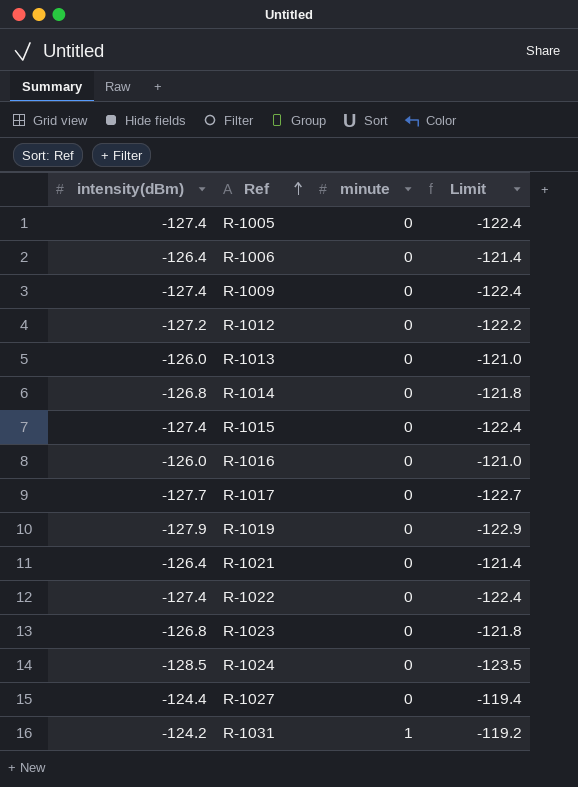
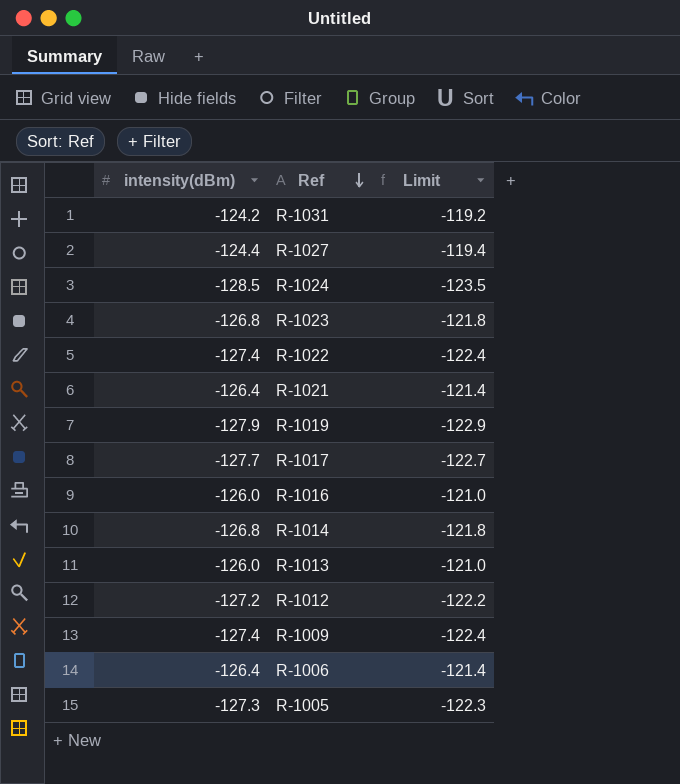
row order: Ref ascending -> Ref descending
column minute | position: 3 -> none
row R-1015: -127.4 | 0 | -122.4 -> none
R-1005 | intensity(dBm): -127.4 -> -127.3
R-1005 | Limit: -122.4 -> -122.3

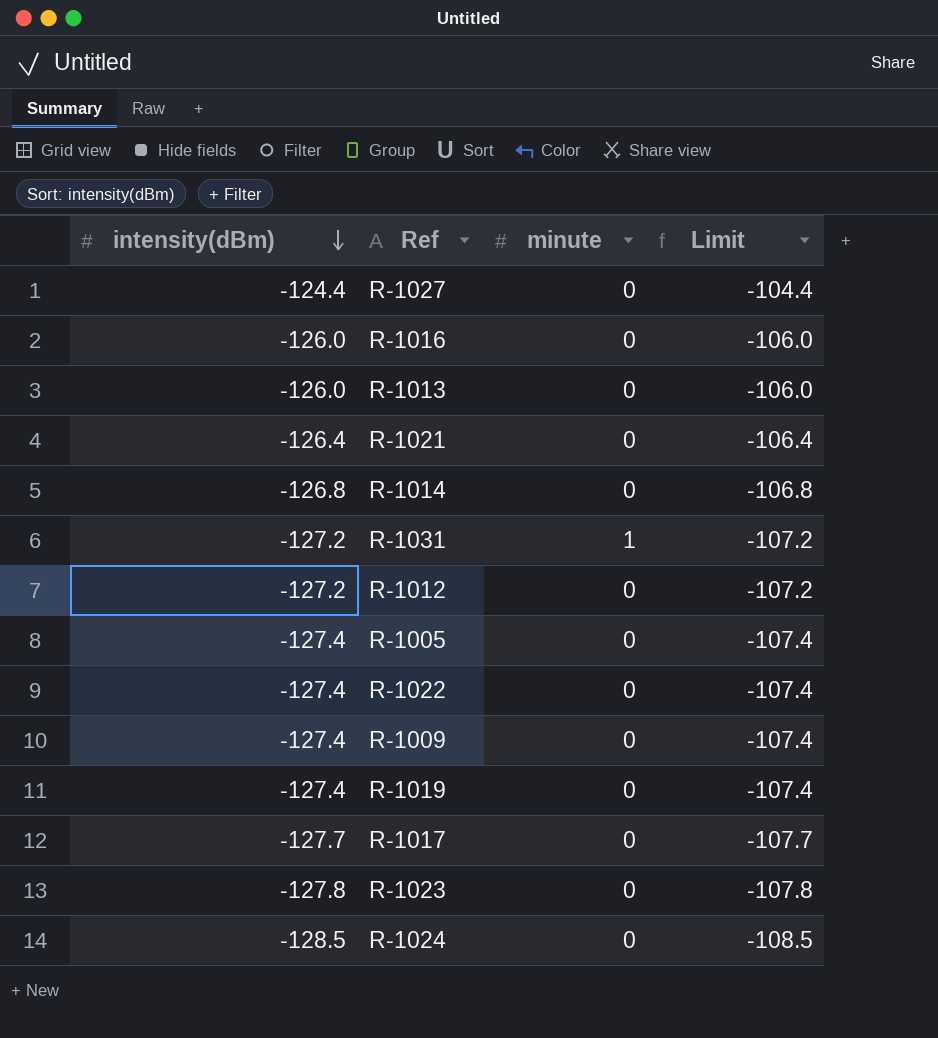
row order: Ref descending -> intensity(dBm) descending
column minute | position: none -> 3
column Limit | formula: [intensity(dBm)] + 5 -> [intensity(dBm)] + 20
row R-1006: -126.4 | -121.4 -> none
R-1031 | intensity(dBm): -124.2 -> -127.2
R-1005 | intensity(dBm): -127.3 -> -127.4
R-1019 | intensity(dBm): -127.9 -> -127.4
R-1023 | intensity(dBm): -126.8 -> -127.8

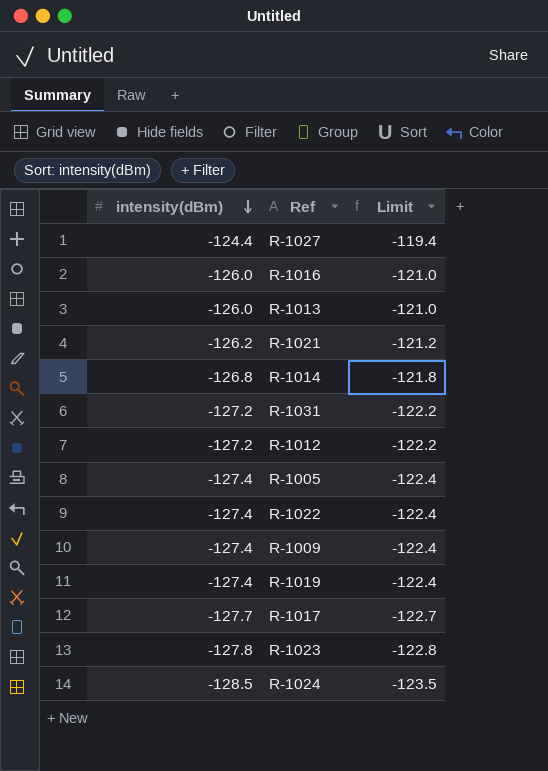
column minute | position: 3 -> none
column Limit | formula: [intensity(dBm)] + 20 -> [intensity(dBm)] + 5
R-1021 | intensity(dBm): -126.4 -> -126.2

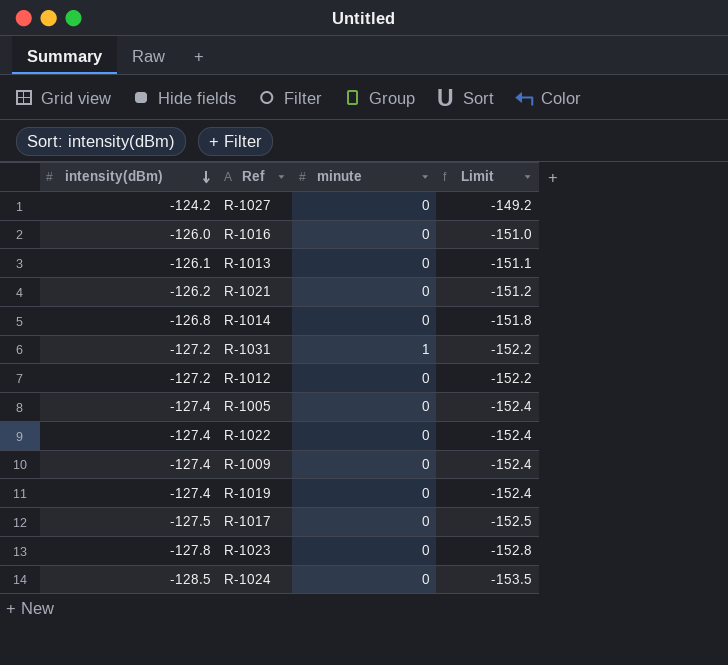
column minute | position: none -> 3
column Limit | formula: [intensity(dBm)] + 5 -> [intensity(dBm)] - 25
R-1027 | intensity(dBm): -124.4 -> -124.2
R-1013 | intensity(dBm): -126.0 -> -126.1
R-1017 | intensity(dBm): -127.7 -> -127.5

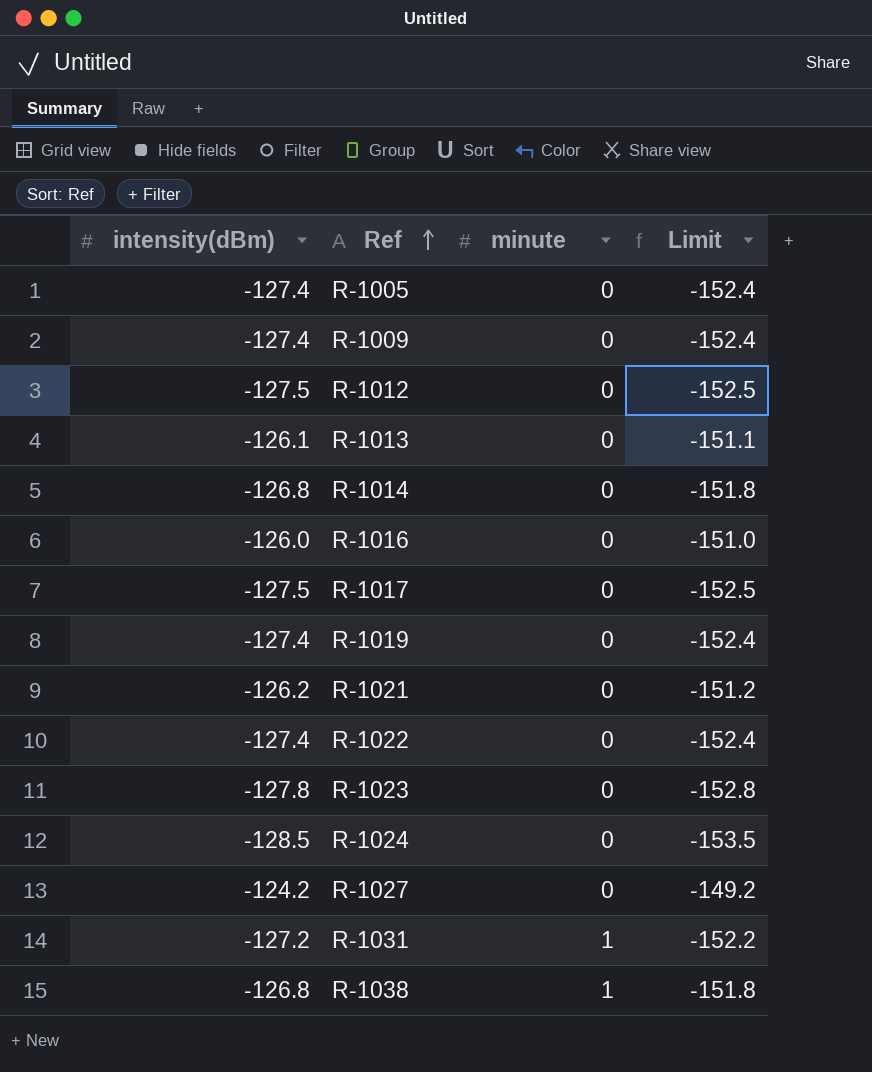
row order: intensity(dBm) descending -> Ref ascending
R-1012 | intensity(dBm): -127.2 -> -127.5
R-1012 | Limit: -152.2 -> -152.5
row R-1038: none -> -126.8 | 1 | -151.8

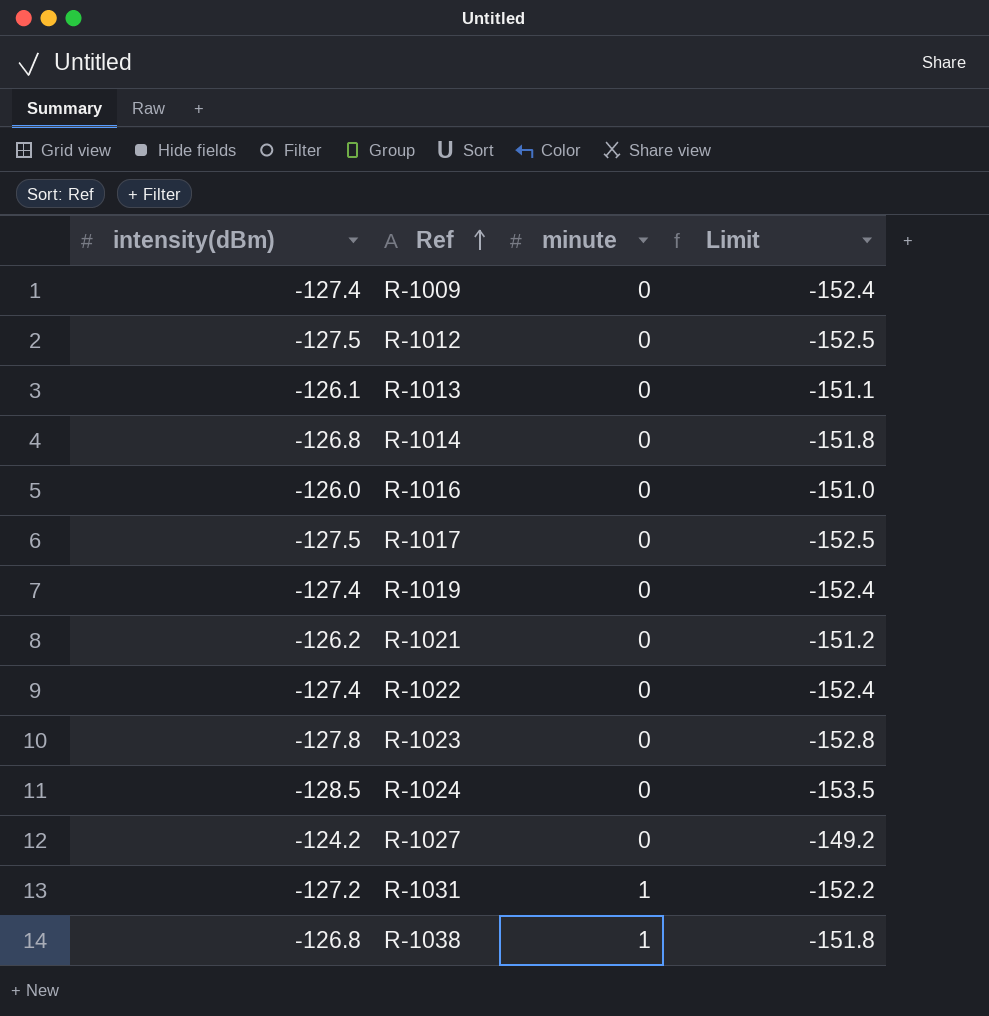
row R-1005: -127.4 | 0 | -152.4 -> none

